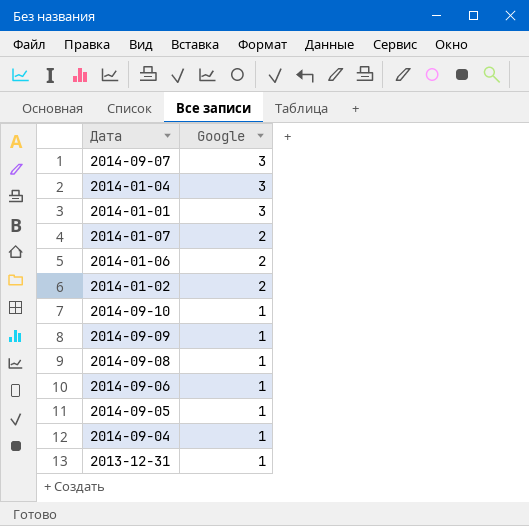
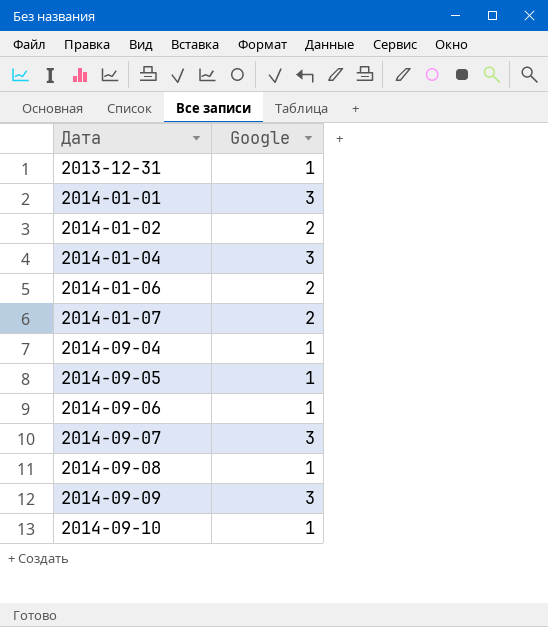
row order: Google descending -> Дата ascending
2014-09-09 | Google: 1 -> 3

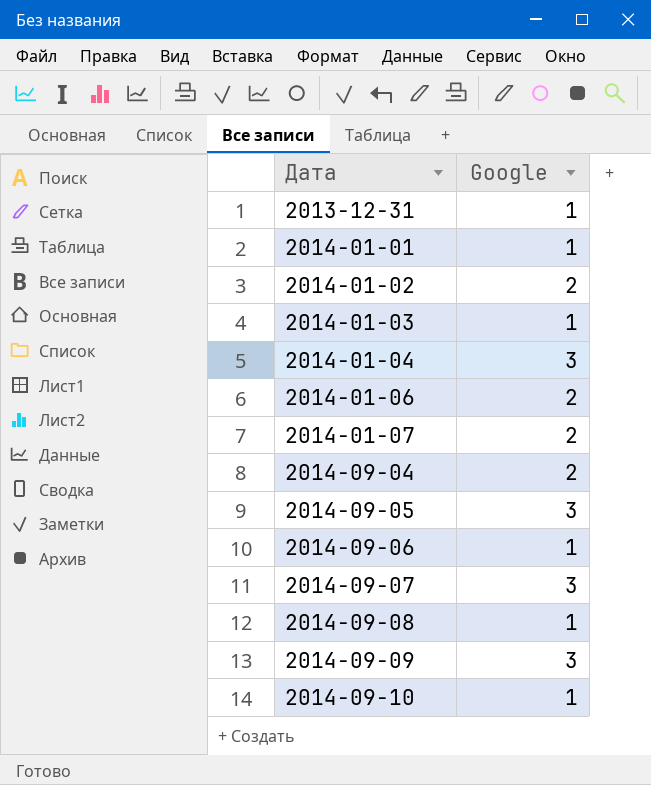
2014-01-01 | Google: 3 -> 1
row 2014-01-03: none -> 1
2014-09-04 | Google: 1 -> 2
2014-09-05 | Google: 1 -> 3

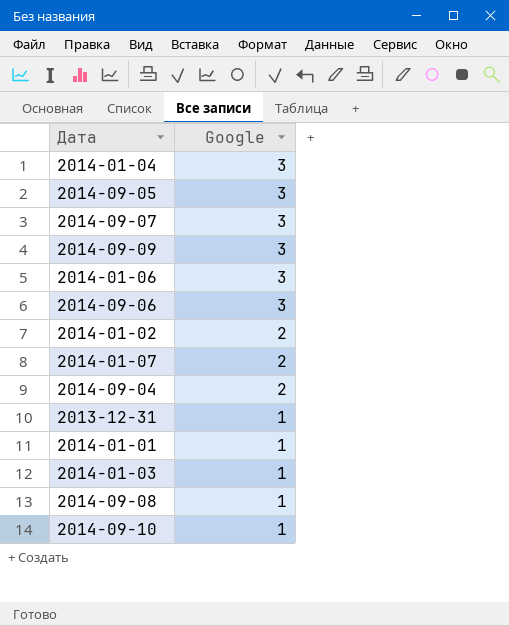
row order: Дата ascending -> Google descending
2014-01-06 | Google: 2 -> 3
2014-09-06 | Google: 1 -> 3

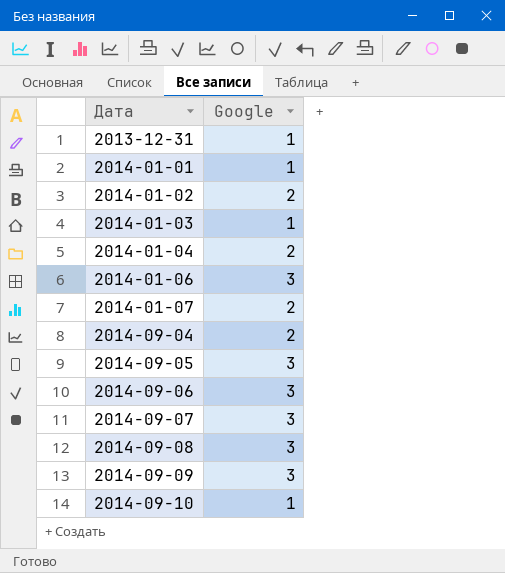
row order: Google descending -> Дата ascending
2014-01-04 | Google: 3 -> 2
2014-09-08 | Google: 1 -> 3

